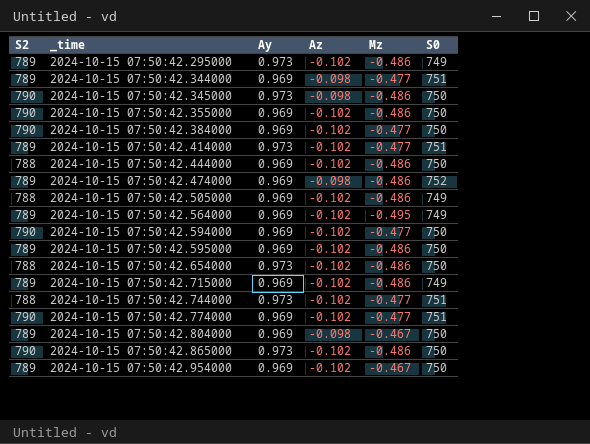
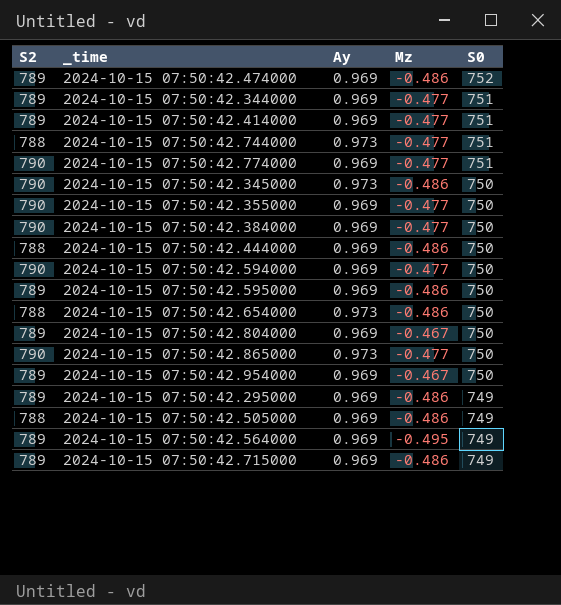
row order: _time ascending -> S0 descending
column Az | position: 4 -> none
2024-10-15 07:50:42.414000 | Ay: 0.973 -> 0.969
2024-10-15 07:50:42.355000 | Mz: -0.486 -> -0.477
2024-10-15 07:50:42.865000 | Mz: -0.486 -> -0.477
2024-10-15 07:50:42.295000 | Ay: 0.973 -> 0.969

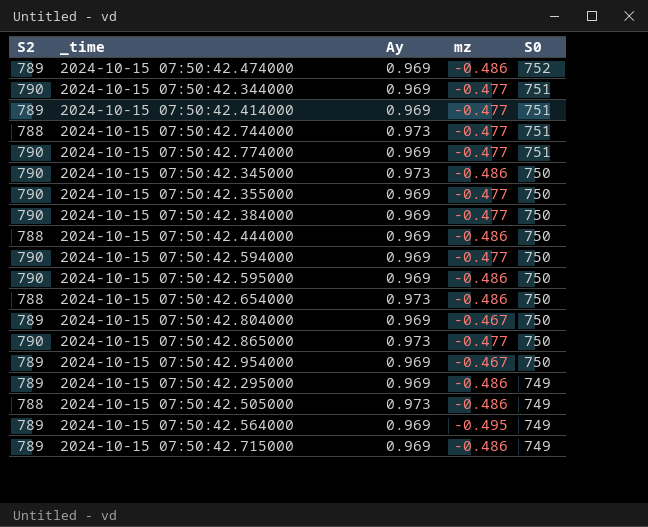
column name: Mz -> mz
2024-10-15 07:50:42.344000 | S2: 789 -> 790
2024-10-15 07:50:42.595000 | S2: 789 -> 790
2024-10-15 07:50:42.505000 | Ay: 0.969 -> 0.973

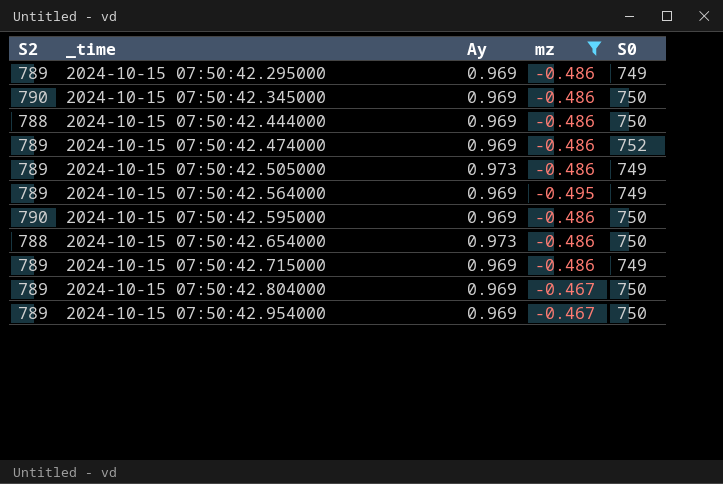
filter: none -> mz != -0.477
row order: S0 descending -> _time ascending
2024-10-15 07:50:42.345000 | Ay: 0.973 -> 0.969
2024-10-15 07:50:42.505000 | S2: 788 -> 789

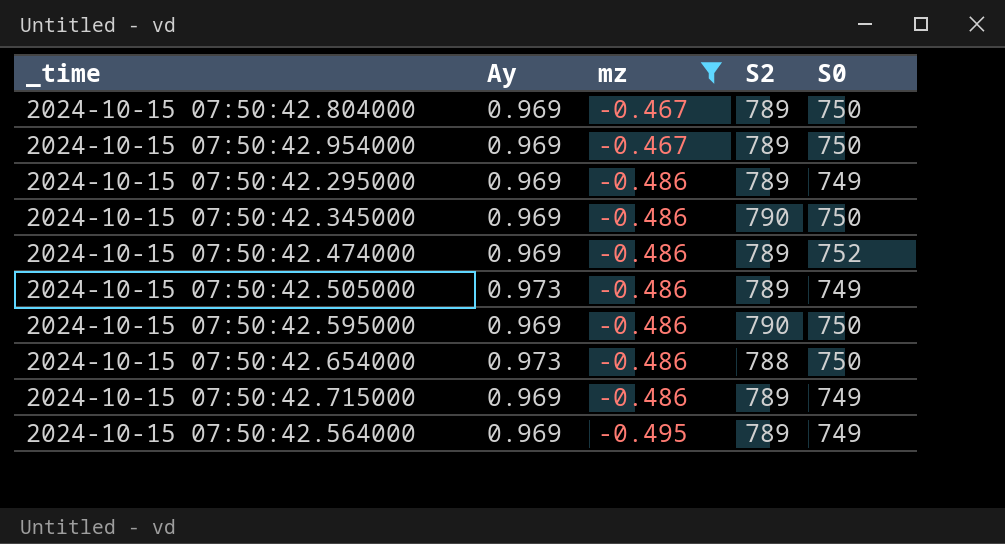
row order: _time ascending -> mz descending
column S2 | position: 1 -> 4
row 2024-10-15 07:50:42.444000: 788 | 0.969 | -0.486 | 750 -> none

